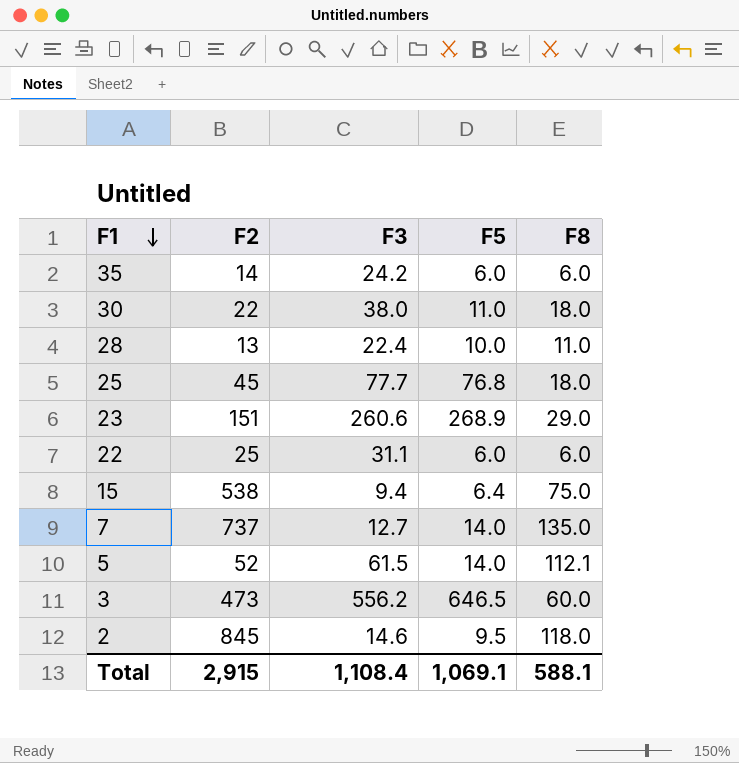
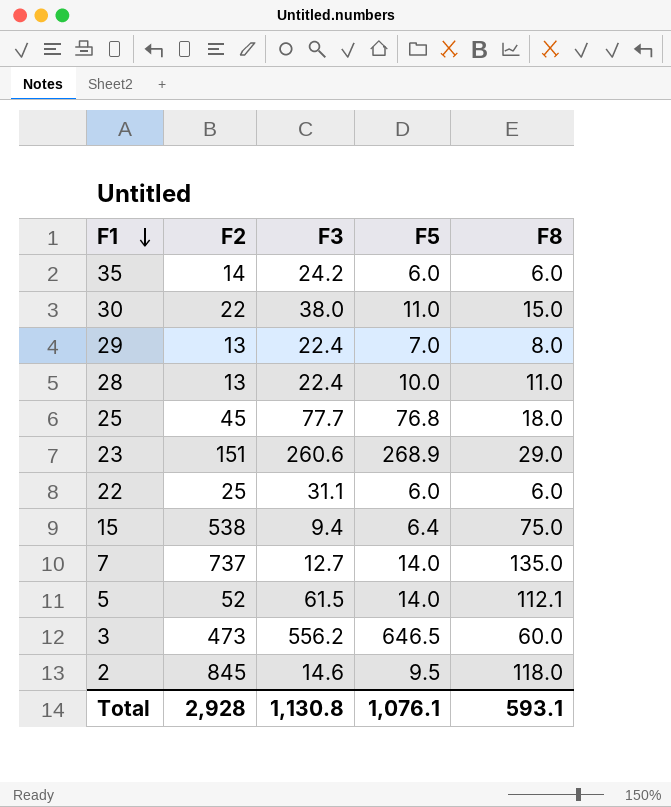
30 | F8: 18.0 -> 15.0
row 29: none -> 13 | 22.4 | 7.0 | 8.0
Total | F2: 2,915 -> 2,928
Total | F3: 1,108.4 -> 1,130.8
Total | F5: 1,069.1 -> 1,076.1
Total | F8: 588.1 -> 593.1

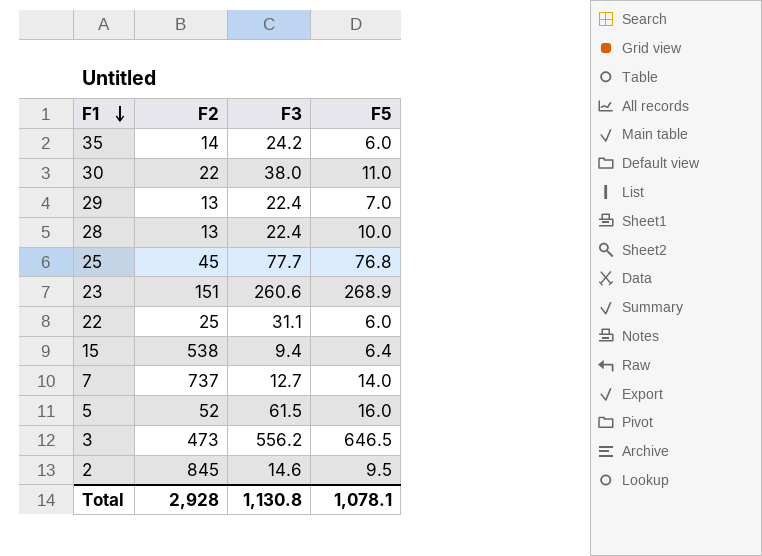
column F8 | position: 5 -> none
5 | F5: 14.0 -> 16.0
Total | F5: 1,076.1 -> 1,078.1

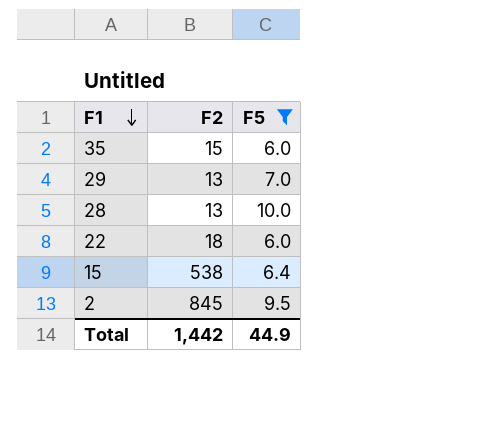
filter: none -> F5 <= 10.0
column F3 | position: 3 -> none
35 | F2: 14 -> 15
22 | F2: 25 -> 18
Total | F2: 2,928 -> 1,442
Total | F5: 1,078.1 -> 44.9

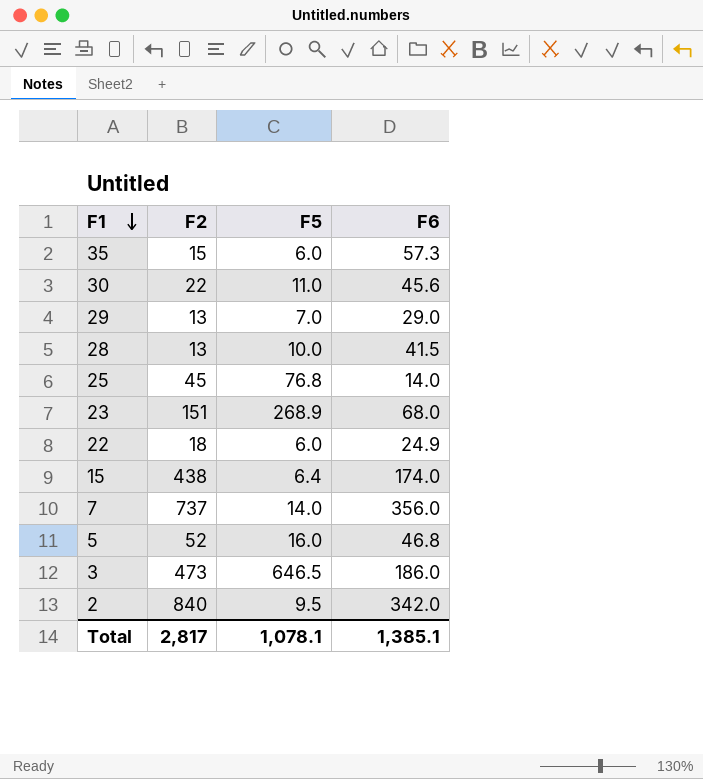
filter: F5 <= 10.0 -> none
column F6 | position: none -> 4
15 | F2: 538 -> 438
2 | F2: 845 -> 840
Total | F2: 1,442 -> 2,817
Total | F5: 44.9 -> 1,078.1

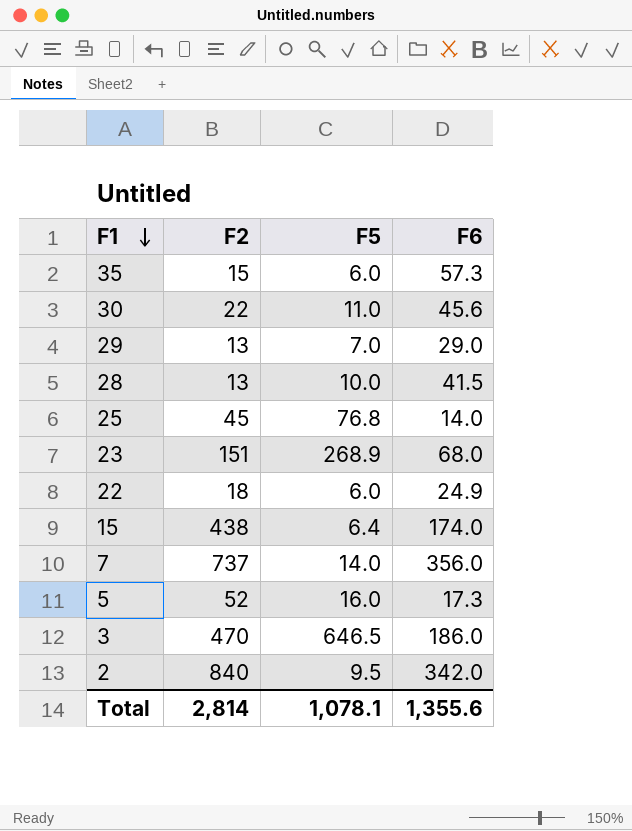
5 | F6: 46.8 -> 17.3
3 | F2: 473 -> 470
Total | F2: 2,817 -> 2,814
Total | F6: 1,385.1 -> 1,355.6

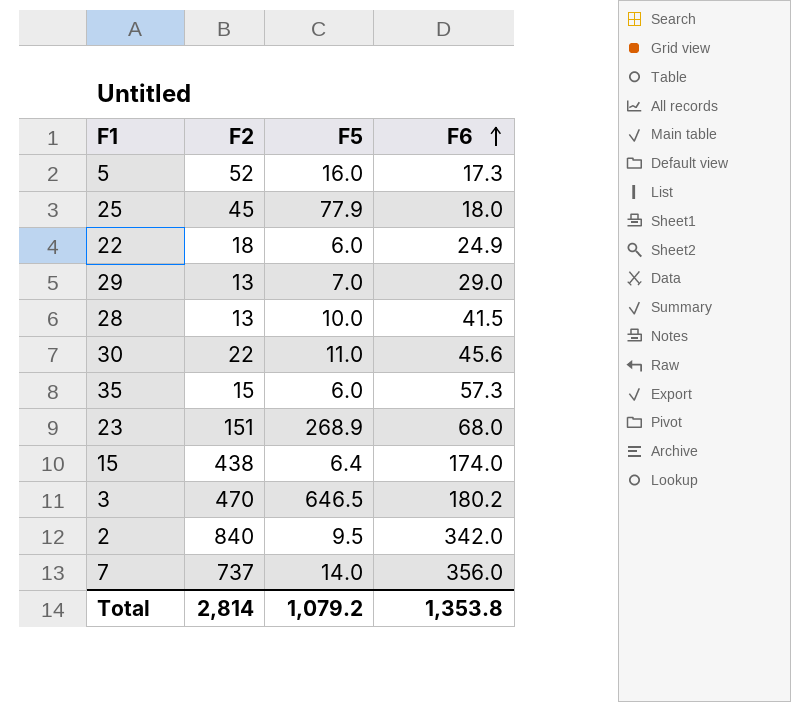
row order: F1 descending -> F6 ascending
25 | F5: 76.8 -> 77.9
25 | F6: 14.0 -> 18.0
3 | F6: 186.0 -> 180.2
Total | F5: 1,078.1 -> 1,079.2
Total | F6: 1,355.6 -> 1,353.8

